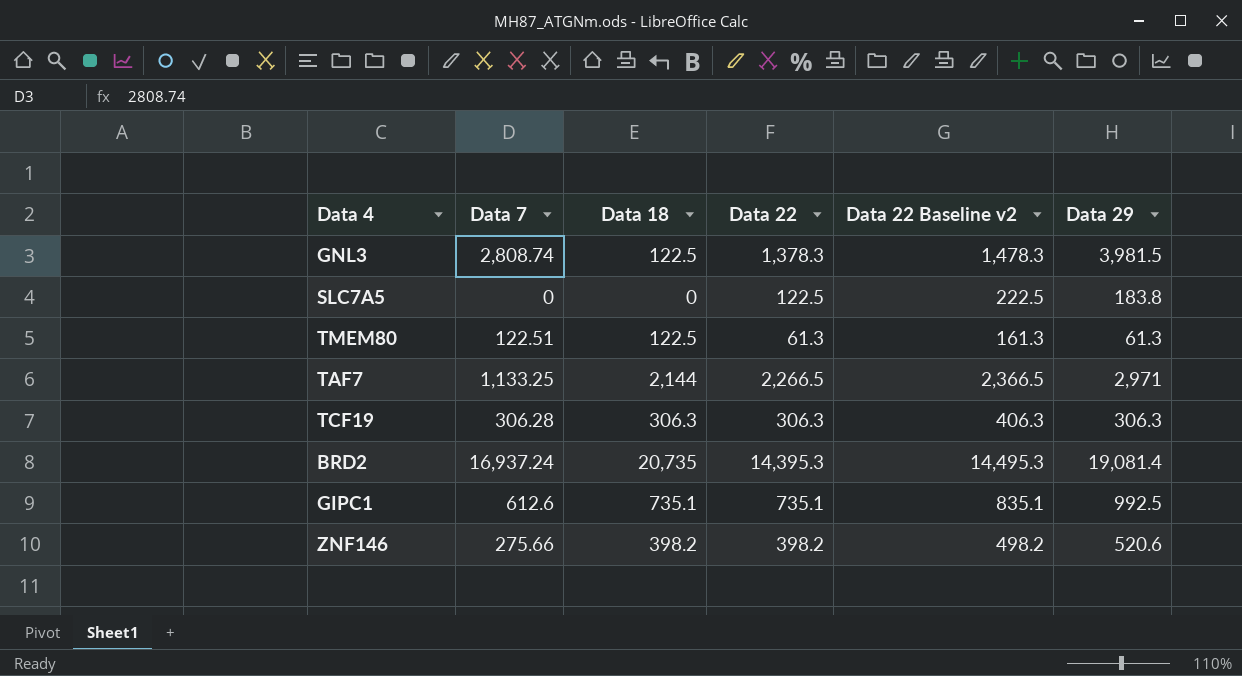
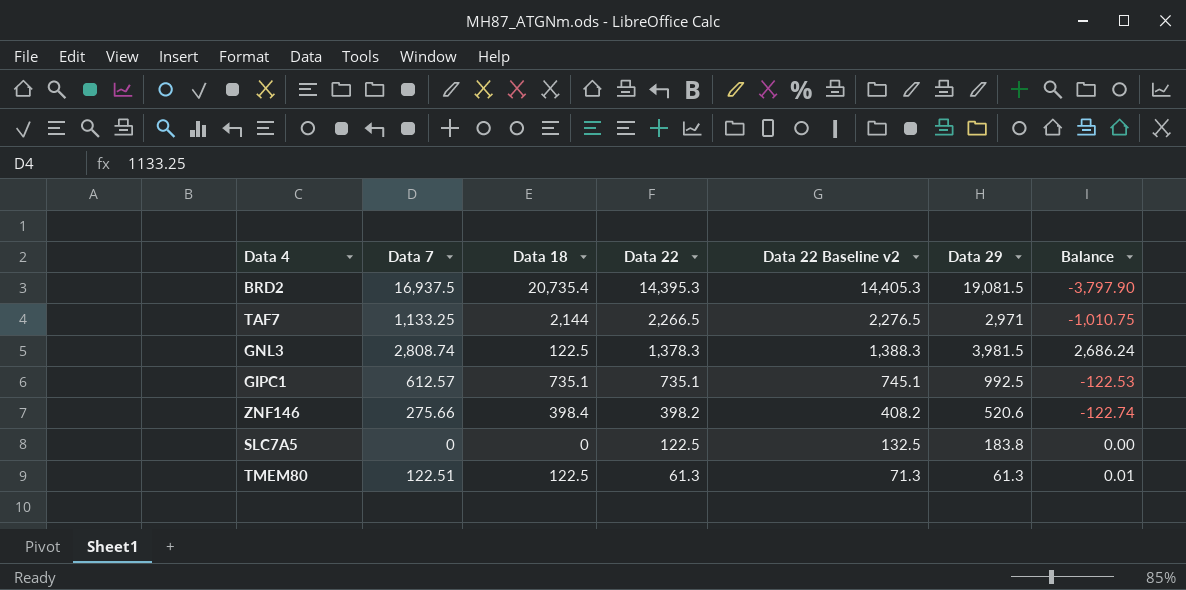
row order: none -> Data 22 descending
column Data 22 Baseline v2 | formula: [Data 22] + 100 -> [Data 22] + 10
column Balance | formula: none -> [Data 7] - [Data 18]
row TCF19: 306.28 | 306.3 | 306.3 | 406.3 | 306.3 -> none
BRD2 | Data 7: 16,937.24 -> 16,937.5
BRD2 | Data 18: 20,735 -> 20,735.4
BRD2 | Data 29: 19,081.4 -> 19,081.5
GIPC1 | Data 7: 612.6 -> 612.57
ZNF146 | Data 18: 398.2 -> 398.4

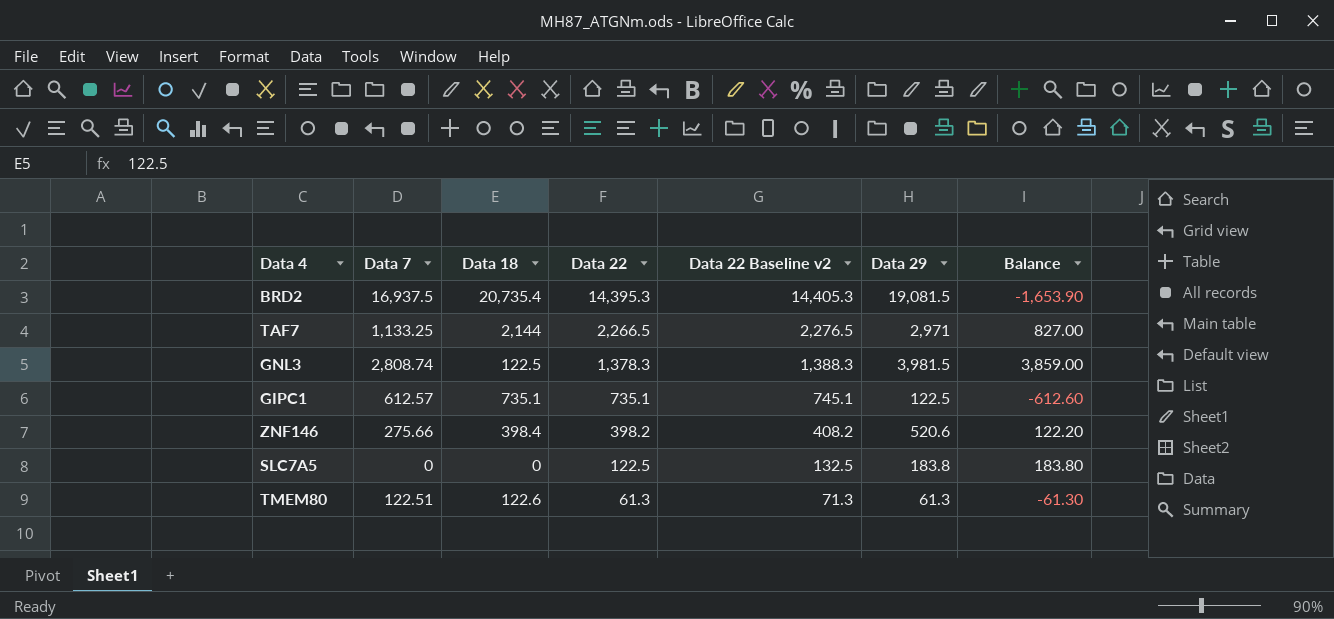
column Balance | formula: [Data 7] - [Data 18] -> [Data 29] - [Data 18]
GIPC1 | Data 29: 992.5 -> 122.5
TMEM80 | Data 18: 122.5 -> 122.6

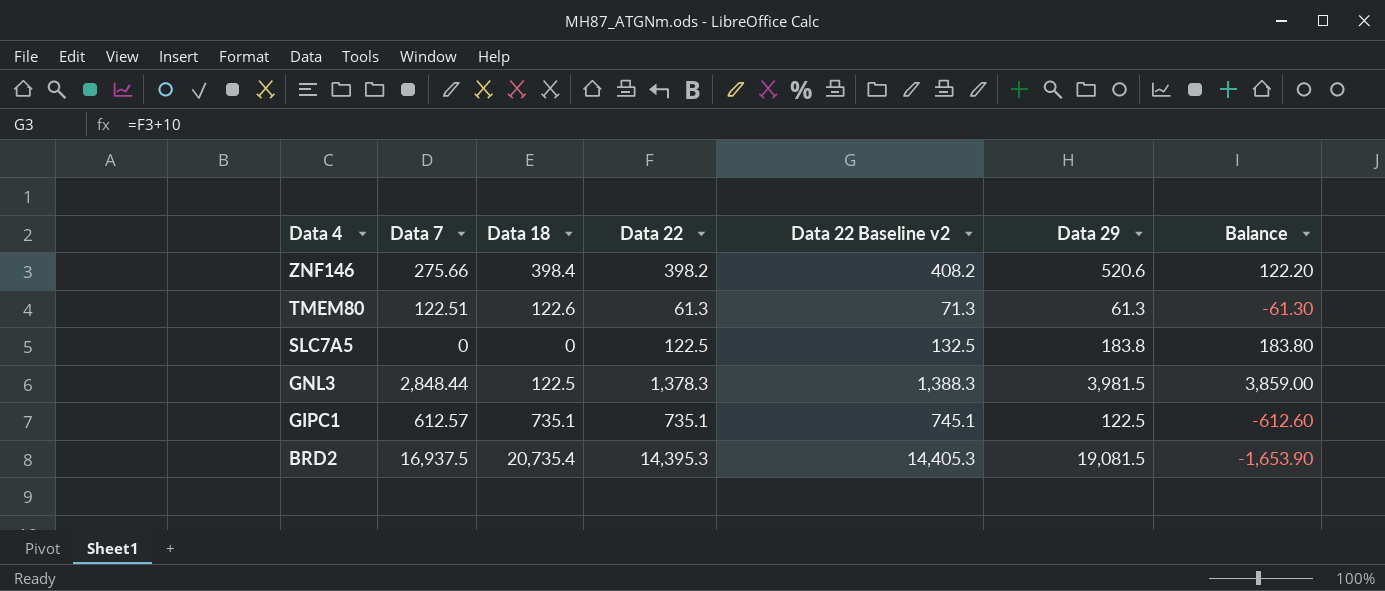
row order: Data 22 descending -> Data 4 descending
row TAF7: 1,133.25 | 2,144 | 2,266.5 | 2,276.5 | 2,971 | 827.00 -> none
GNL3 | Data 7: 2,808.74 -> 2,848.44

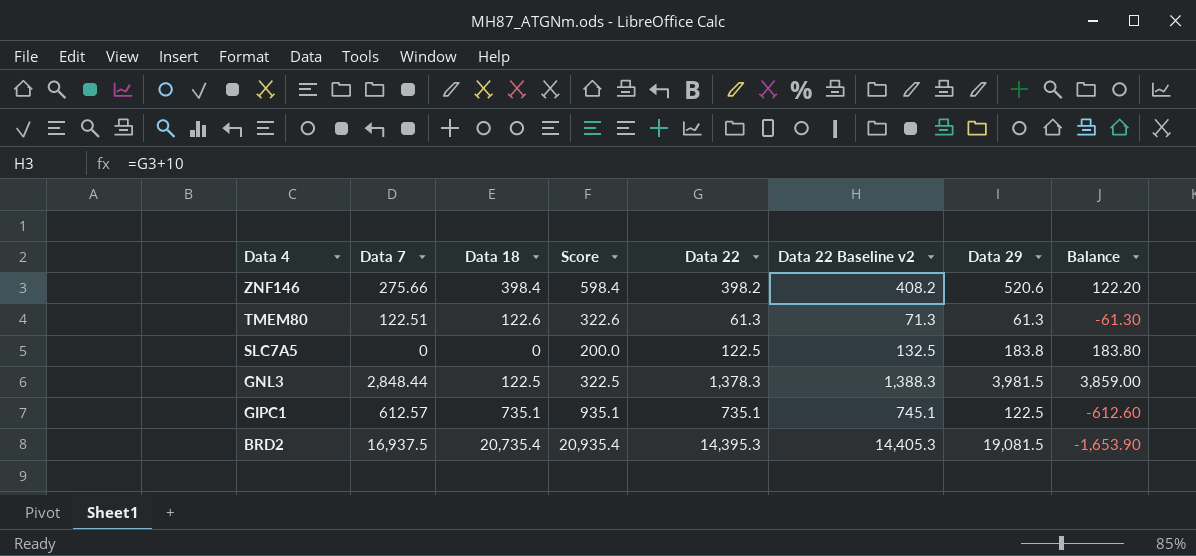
column Score | formula: none -> [Data 18] + 200

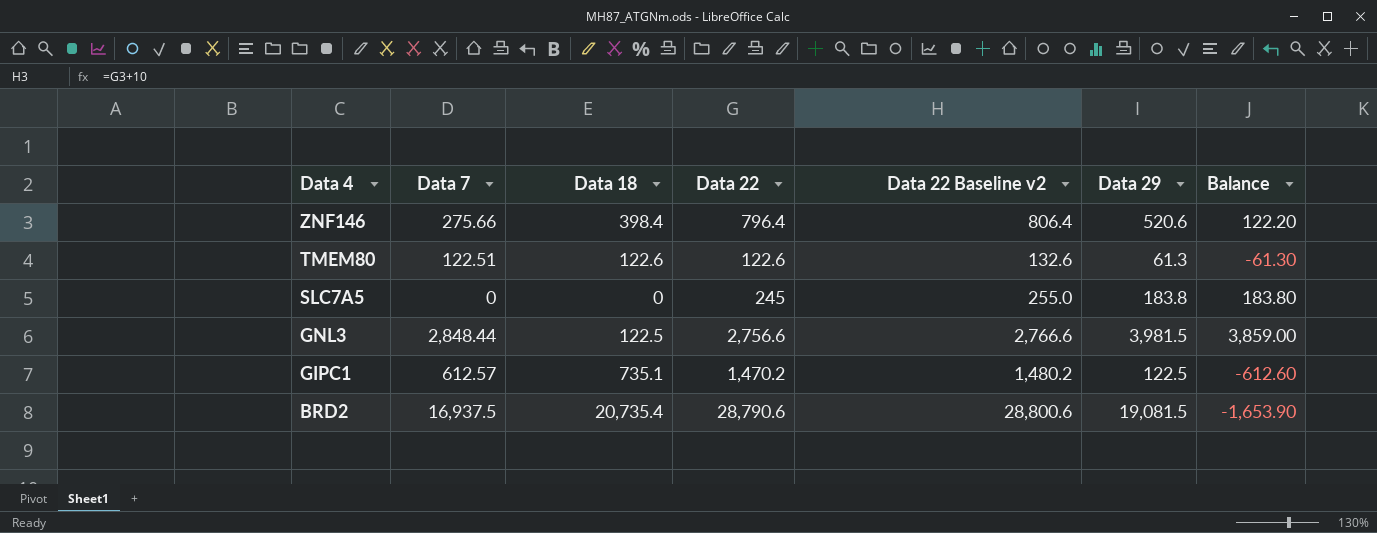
column Score | formula: [Data 18] + 200 -> none
ZNF146 | Data 22: 398.2 -> 796.4
ZNF146 | Data 22 Baseline v2: 408.2 -> 806.4
TMEM80 | Data 22: 61.3 -> 122.6
TMEM80 | Data 22 Baseline v2: 71.3 -> 132.6
SLC7A5 | Data 22: 122.5 -> 245
SLC7A5 | Data 22 Baseline v2: 132.5 -> 255.0
GNL3 | Data 22: 1,378.3 -> 2,756.6
GNL3 | Data 22 Baseline v2: 1,388.3 -> 2,766.6
GIPC1 | Data 22: 735.1 -> 1,470.2
GIPC1 | Data 22 Baseline v2: 745.1 -> 1,480.2
BRD2 | Data 22: 14,395.3 -> 28,790.6
BRD2 | Data 22 Baseline v2: 14,405.3 -> 28,800.6

